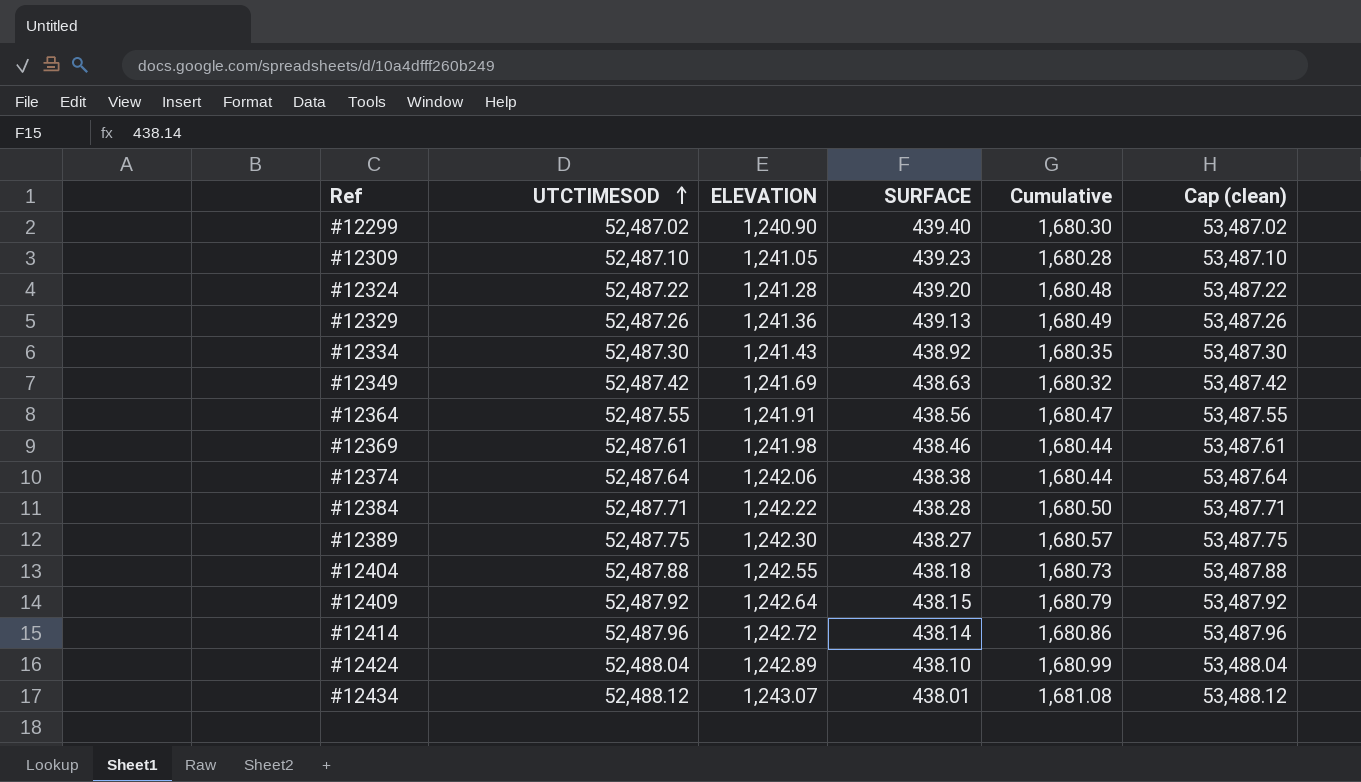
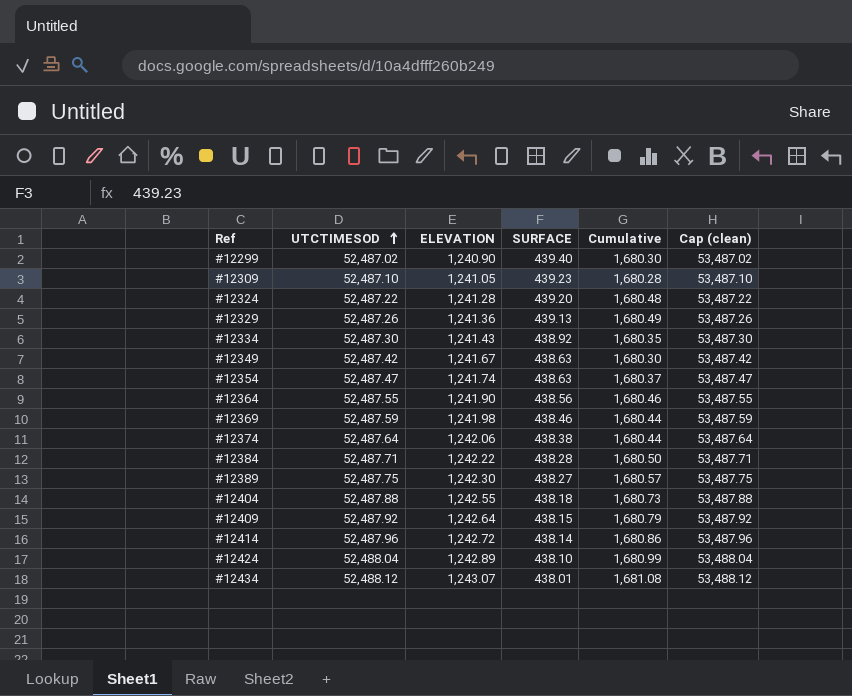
#12349 | ELEVATION: 1,241.69 -> 1,241.67
#12349 | Cumulative: 1,680.32 -> 1,680.30
row #12354: none -> 52,487.47 | 1,241.74 | 438.63 | 1,680.37 | 53,487.47
#12364 | ELEVATION: 1,241.91 -> 1,241.90
#12364 | Cumulative: 1,680.47 -> 1,680.46
#12369 | UTCTIMESOD: 52,487.61 -> 52,487.59
#12369 | Cap (clean): 53,487.61 -> 53,487.59

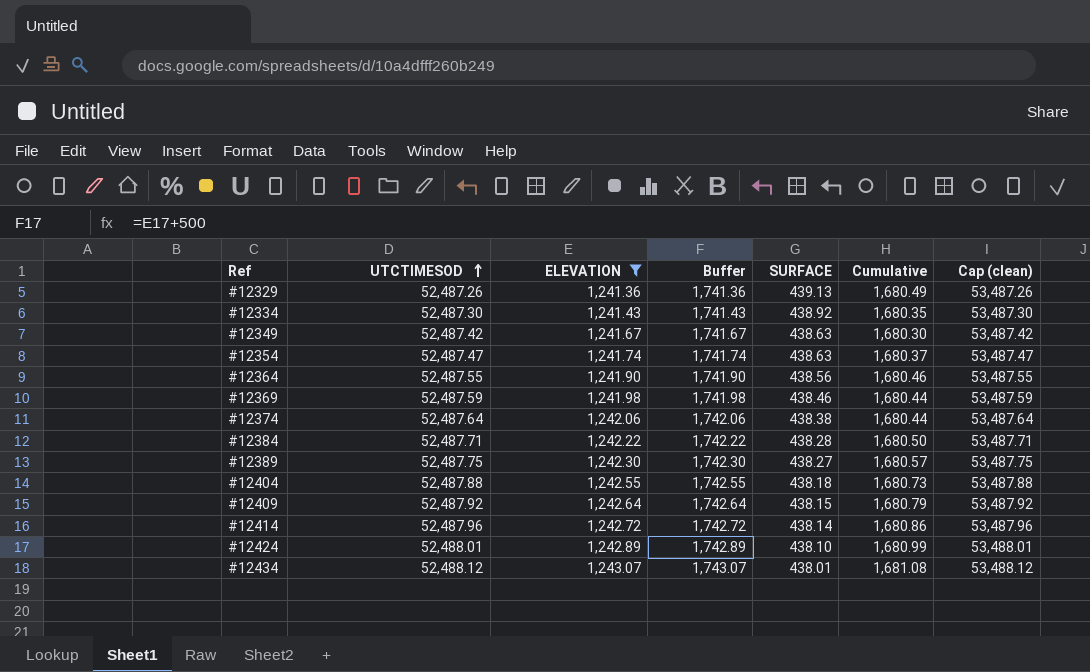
filter: none -> ELEVATION >= 1,241.36
column Buffer | formula: none -> [ELEVATION] + 500
#12424 | UTCTIMESOD: 52,488.04 -> 52,488.01
#12424 | Cap (clean): 53,488.04 -> 53,488.01

